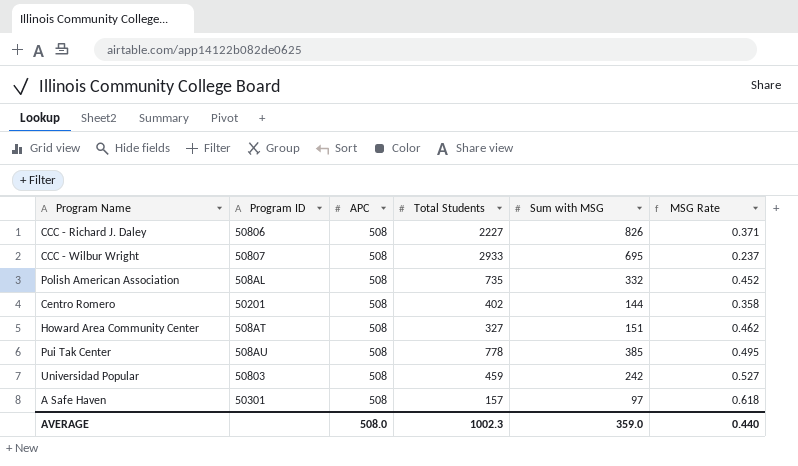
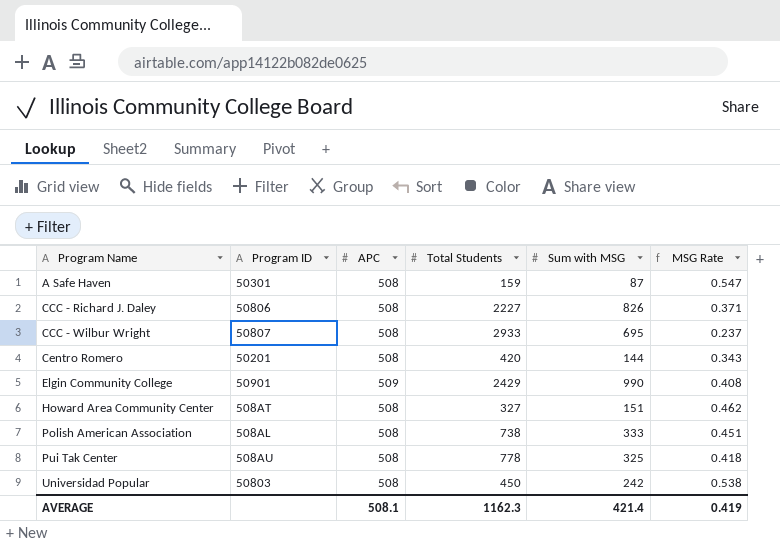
row order: none -> Program Name ascending
A Safe Haven | Total Students: 157 -> 159
A Safe Haven | Sum with MSG: 97 -> 87
A Safe Haven | MSG Rate: 0.618 -> 0.547
Centro Romero | Total Students: 402 -> 420
Centro Romero | MSG Rate: 0.358 -> 0.343
row Elgin Community College: none -> 50901 | 509 | 2429 | 990 | 0.408
Polish American Association | Total Students: 735 -> 738
Polish American Association | Sum with MSG: 332 -> 333
Polish American Association | MSG Rate: 0.452 -> 0.451
Pui Tak Center | Sum with MSG: 385 -> 325
Pui Tak Center | MSG Rate: 0.495 -> 0.418
Universidad Popular | Total Students: 459 -> 450
Universidad Popular | MSG Rate: 0.527 -> 0.538
AVERAGE | APC: 508.0 -> 508.1
AVERAGE | Total Students: 1002.3 -> 1162.3
AVERAGE | Sum with MSG: 359.0 -> 421.4
AVERAGE | MSG Rate: 0.440 -> 0.419

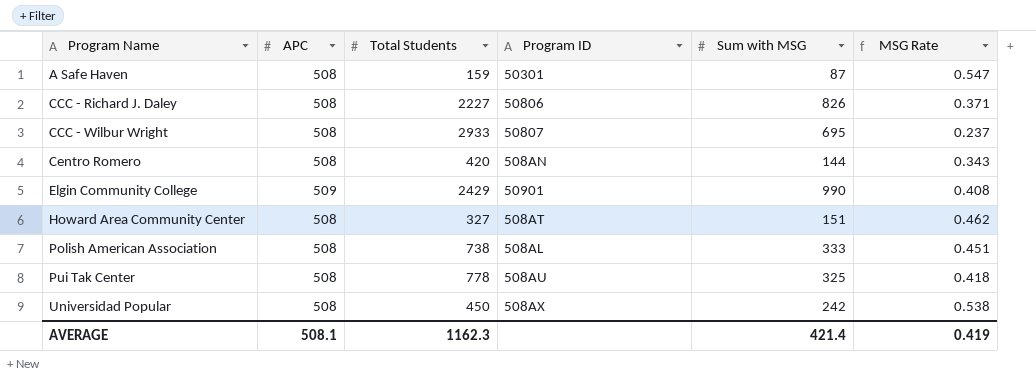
column Program ID | position: 2 -> 4
Centro Romero | Program ID: 50201 -> 508AN
Universidad Popular | Program ID: 50803 -> 508AX

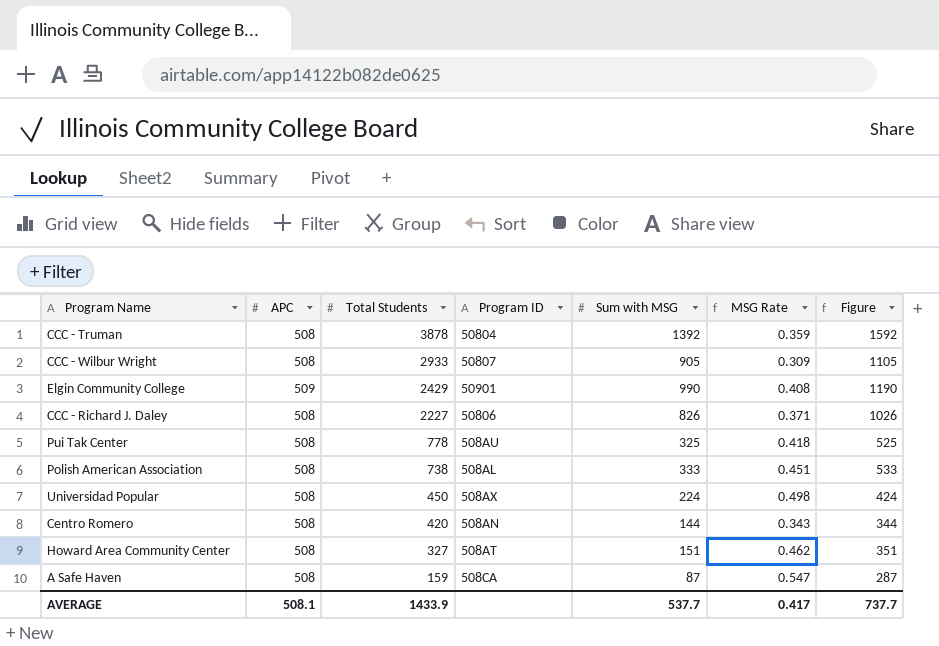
row order: Program Name ascending -> Total Students descending
column Figure | formula: none -> [Sum with MSG] + 200
row CCC - Truman: none -> 508 | 3878 | 50804 | 1392 | 0.359 | 1592
CCC - Wilbur Wright | Sum with MSG: 695 -> 905
CCC - Wilbur Wright | MSG Rate: 0.237 -> 0.309
Universidad Popular | Sum with MSG: 242 -> 224
Universidad Popular | MSG Rate: 0.538 -> 0.498
A Safe Haven | Program ID: 50301 -> 508CA
AVERAGE | Total Students: 1162.3 -> 1433.9
AVERAGE | Sum with MSG: 421.4 -> 537.7
AVERAGE | MSG Rate: 0.419 -> 0.417

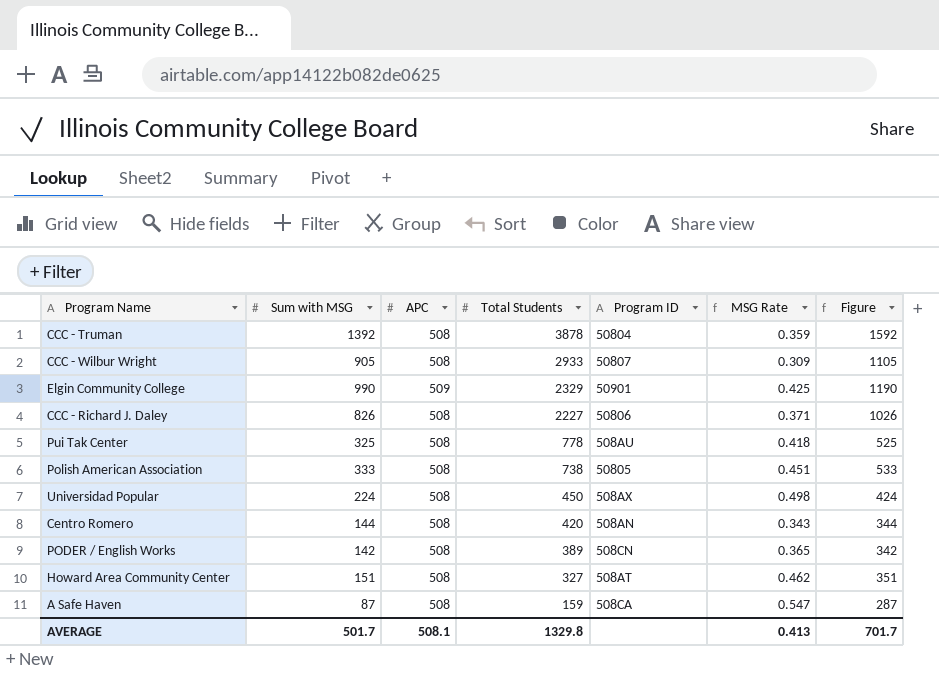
column Sum with MSG | position: 5 -> 2
Elgin Community College | Total Students: 2429 -> 2329
Elgin Community College | MSG Rate: 0.408 -> 0.425
Polish American Association | Program ID: 508AL -> 50805
row PODER / English Works: none -> 142 | 508 | 389 | 508CN | 0.365 | 342
AVERAGE | Sum with MSG: 537.7 -> 501.7
AVERAGE | Total Students: 1433.9 -> 1329.8
AVERAGE | MSG Rate: 0.417 -> 0.413
AVERAGE | Figure: 737.7 -> 701.7

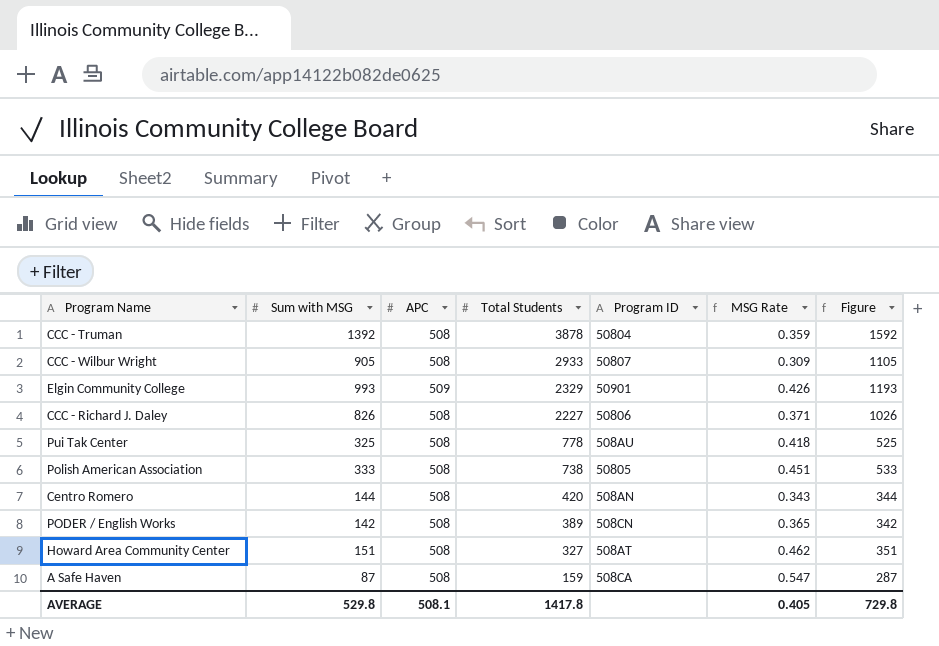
row Universidad Popular: 224 | 508 | 450 | 508AX | 0.498 | 424 -> none
Elgin Community College | Sum with MSG: 990 -> 993
Elgin Community College | MSG Rate: 0.425 -> 0.426
Elgin Community College | Figure: 1190 -> 1193
AVERAGE | Sum with MSG: 501.7 -> 529.8
AVERAGE | Total Students: 1329.8 -> 1417.8
AVERAGE | MSG Rate: 0.413 -> 0.405
AVERAGE | Figure: 701.7 -> 729.8

